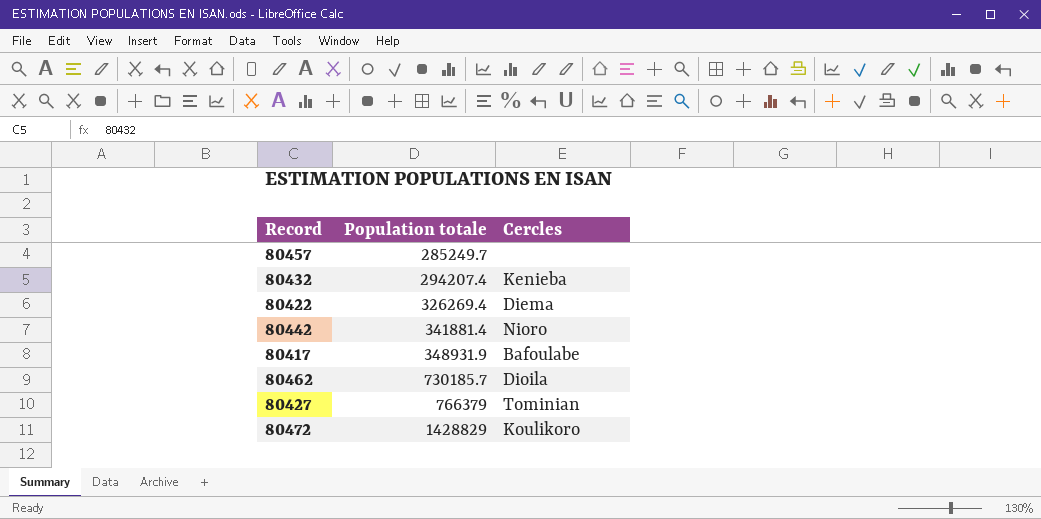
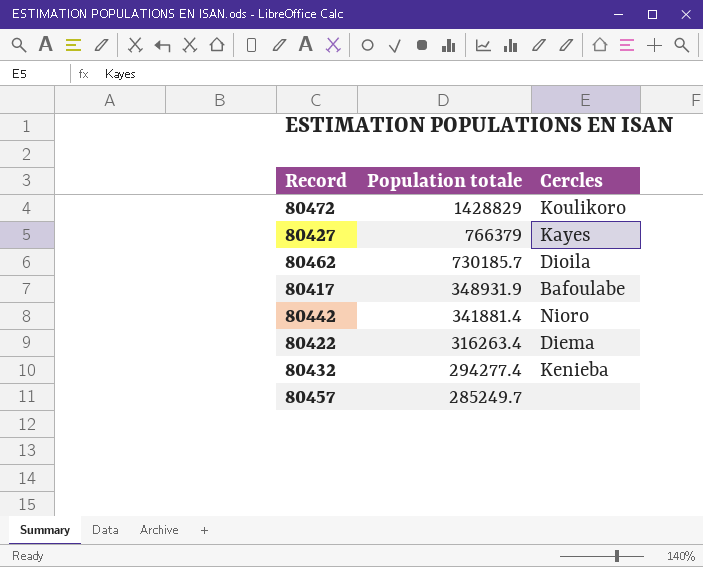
row order: Population totale ascending -> Population totale descending
80427 | Cercles: Tominian -> Kayes
80422 | Population totale: 326269.4 -> 316263.4
80432 | Population totale: 294207.4 -> 294277.4

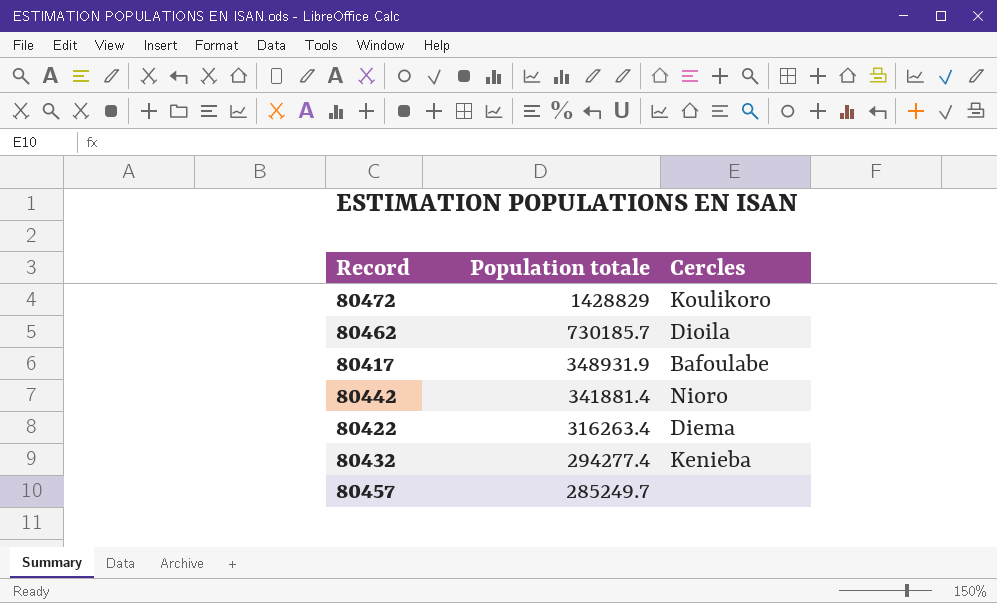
row 80427: 766379 | Kayes -> none

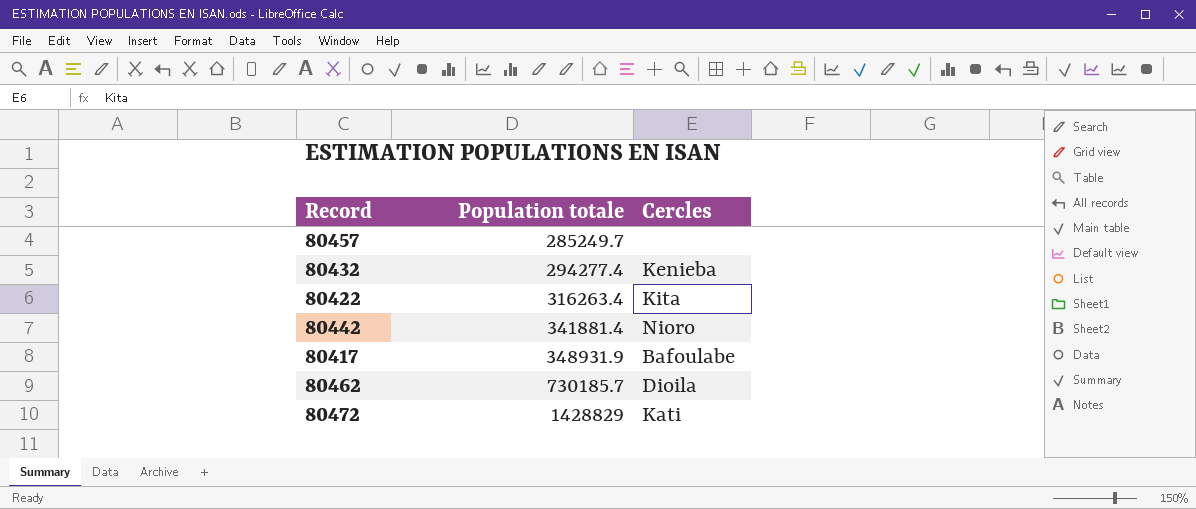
row order: Population totale descending -> Population totale ascending
80422 | Cercles: Diema -> Kita
80472 | Cercles: Koulikoro -> Kati

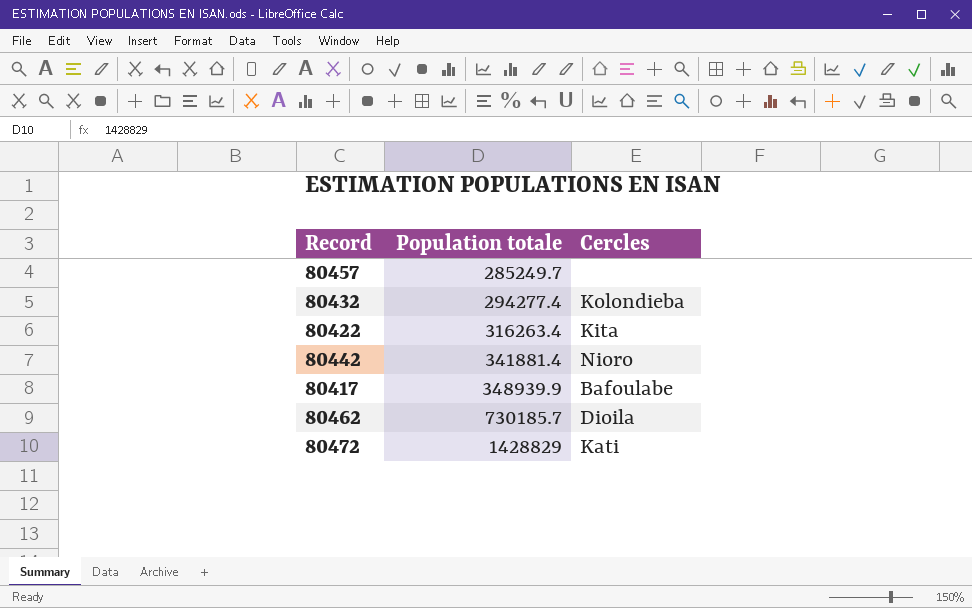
80432 | Cercles: Kenieba -> Kolondieba
80417 | Population totale: 348931.9 -> 348939.9

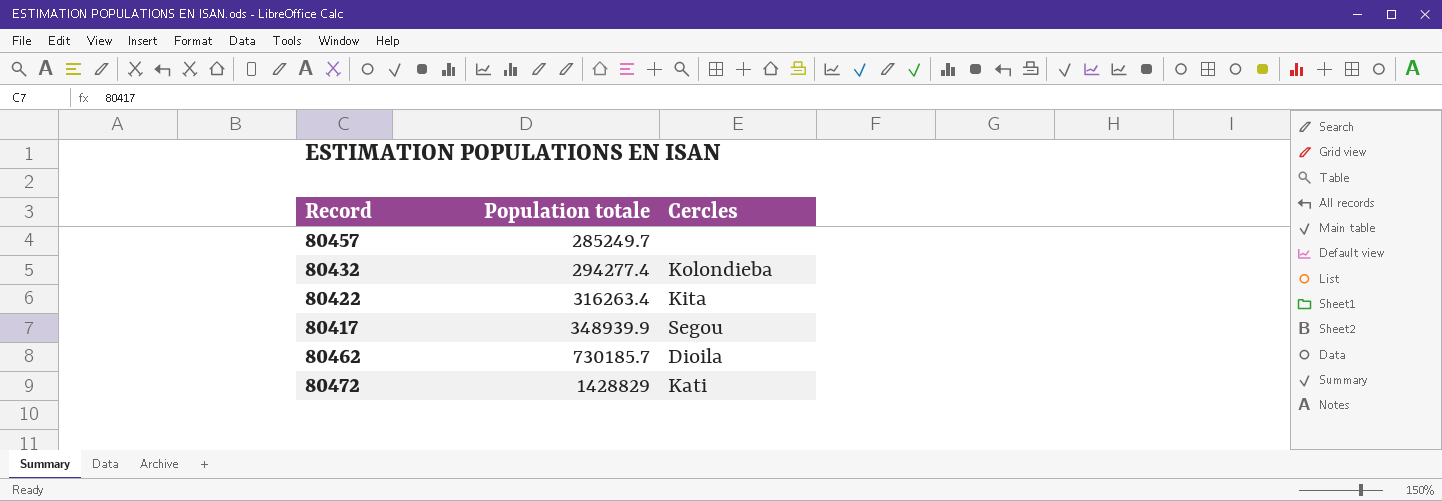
row 80442: 341881.4 | Nioro -> none
80417 | Cercles: Bafoulabe -> Segou

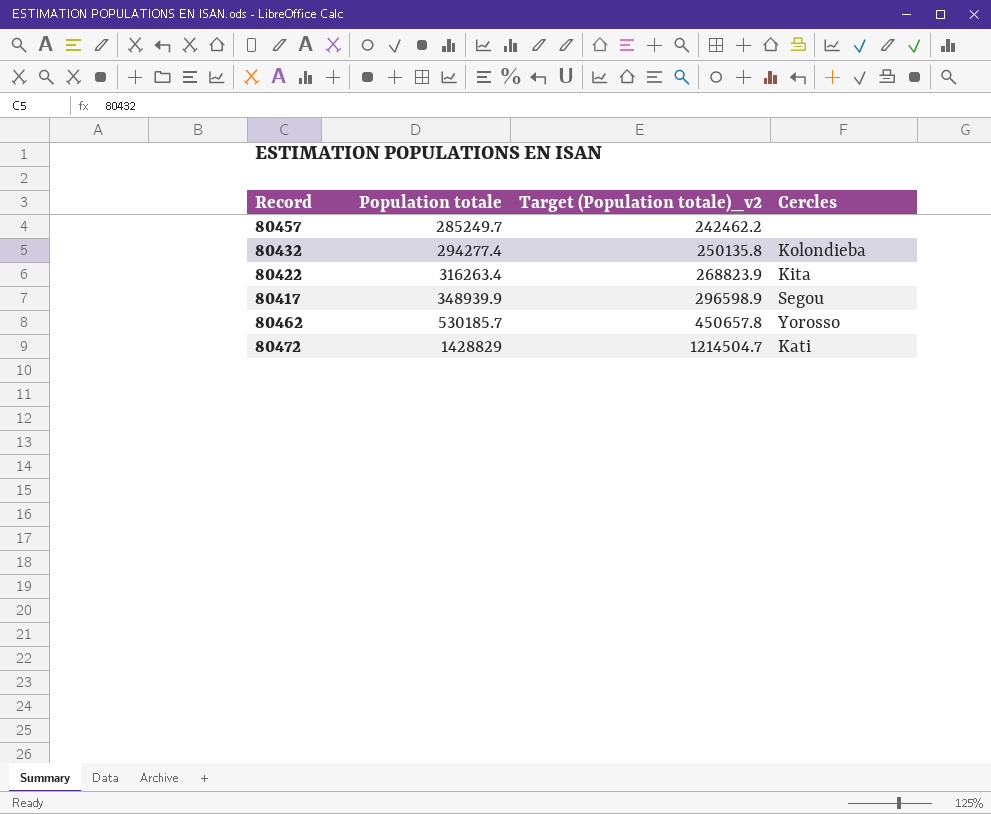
column Target (Population totale)_v2 | formula: none -> [Population totale] * 0.85
80462 | Population totale: 730185.7 -> 530185.7
80462 | Cercles: Dioila -> Yorosso

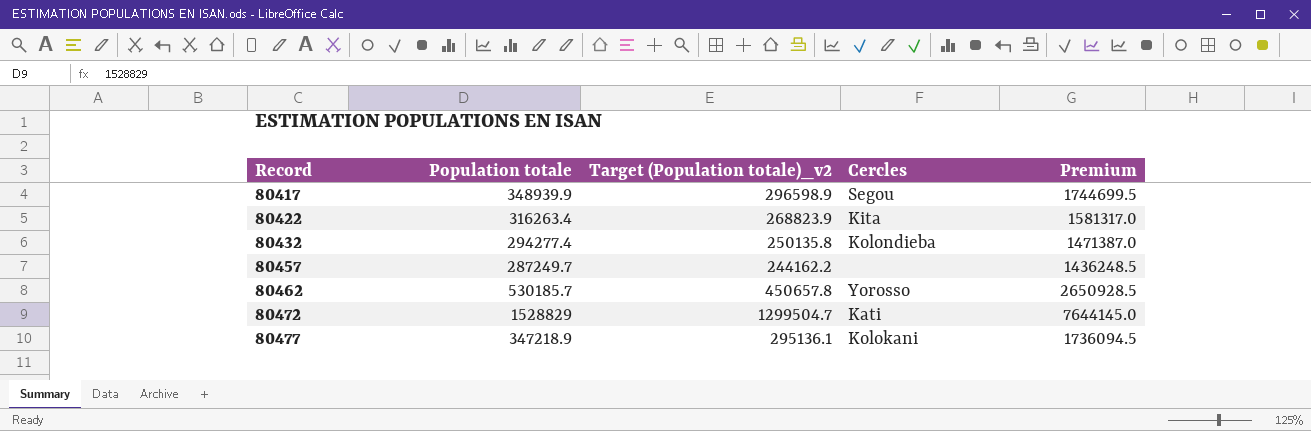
row order: Population totale ascending -> Record ascending
column Premium | formula: none -> [Population totale] * 5
80457 | Population totale: 285249.7 -> 287249.7
80457 | Target (Population totale)_v2: 242462.2 -> 244162.2
80472 | Population totale: 1428829 -> 1528829
80472 | Target (Population totale)_v2: 1214504.7 -> 1299504.7
row 80477: none -> 347218.9 | 295136.1 | Kolokani | 1736094.5

